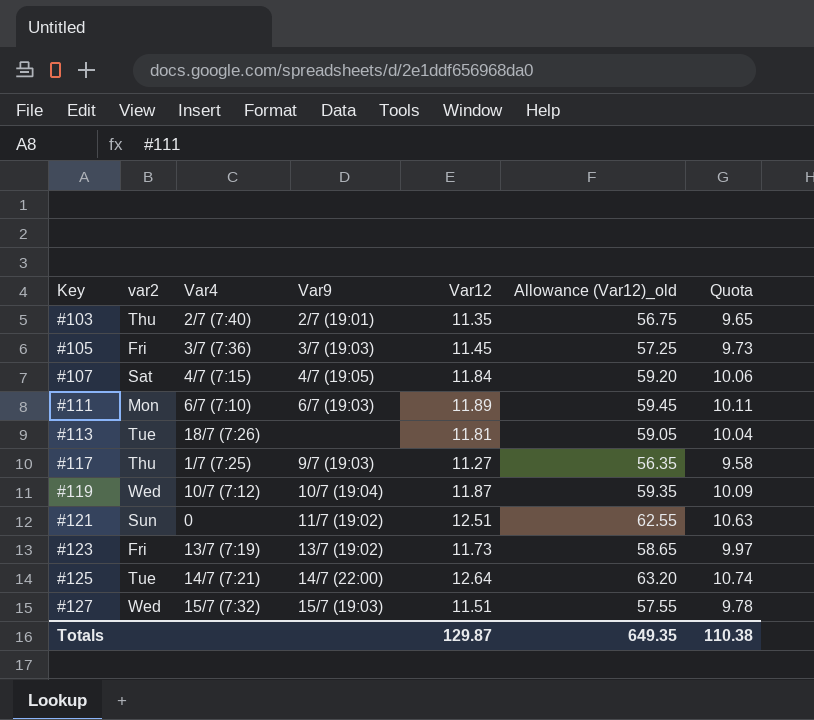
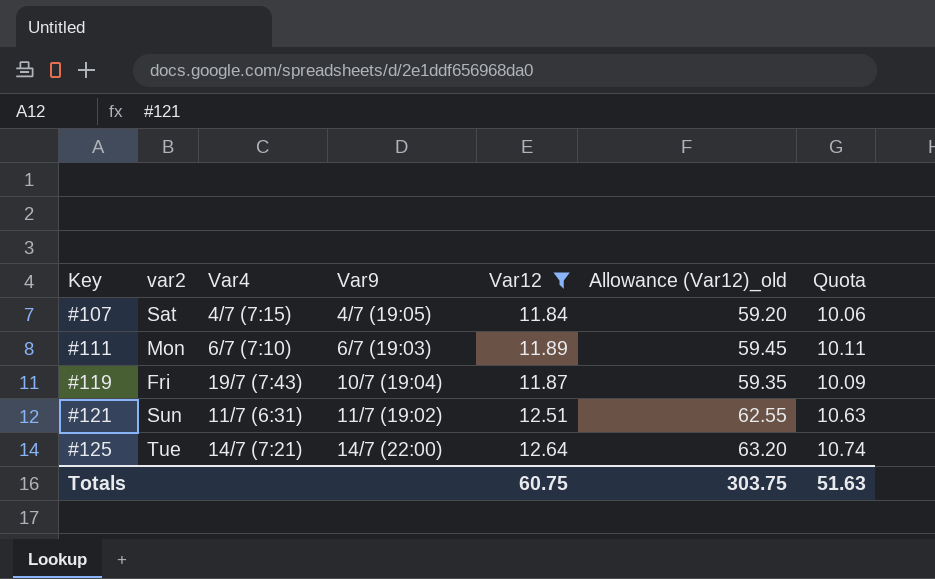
filter: none -> Var12 >= 11.84
#119 | var2: Wed -> Fri
#119 | Var4: 10/7 (7:12) -> 19/7 (7:43)
#121 | Var4: 0 -> 11/7 (6:31)
Totals | Var12: 129.87 -> 60.75
Totals | Allowance (Var12)_old: 649.35 -> 303.75
Totals | Quota: 110.38 -> 51.63

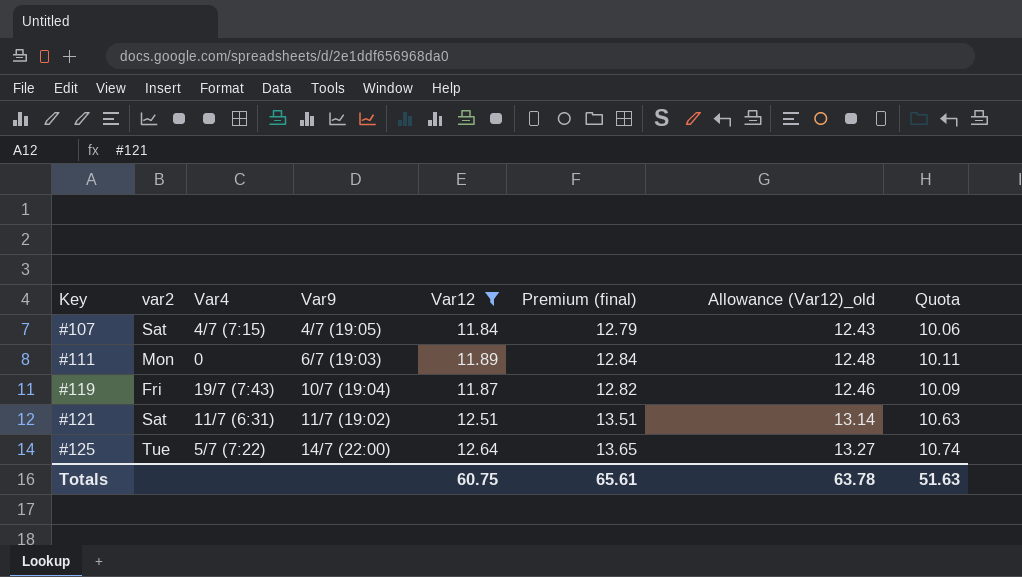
column Premium (final) | formula: none -> [Var12] * 1.08
column Allowance (Var12)_old | formula: [Var12] * 5 -> [Var12] * 1.05
#111 | Var4: 6/7 (7:10) -> 0
#121 | var2: Sun -> Sat
#125 | Var4: 14/7 (7:21) -> 5/7 (7:22)
Totals | Allowance (Var12)_old: 303.75 -> 63.78

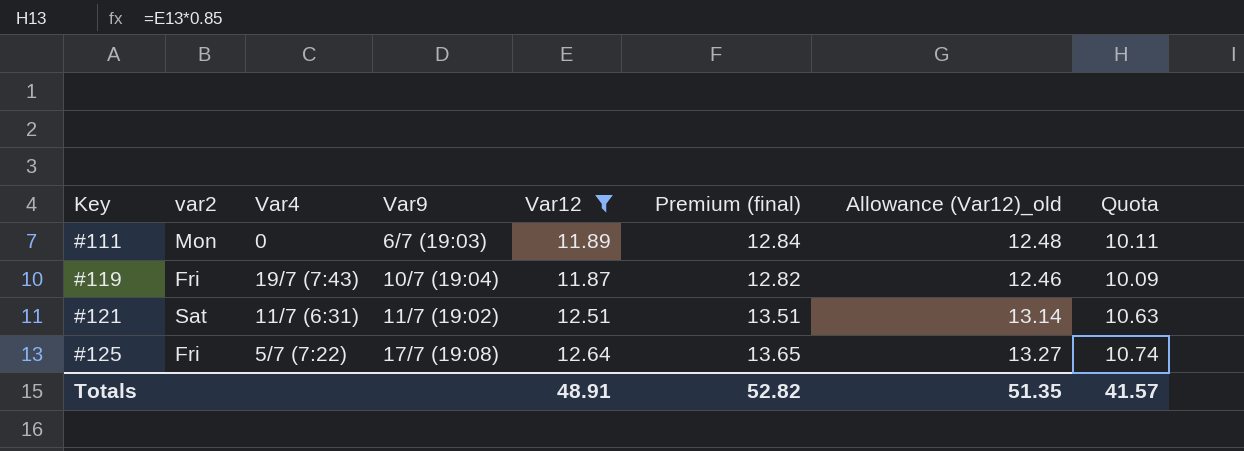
row #107: Sat | 4/7 (7:15) | 4/7 (19:05) | 11.84 | 12.79 | 12.43 | 10.06 -> none
#125 | var2: Tue -> Fri
#125 | Var9: 14/7 (22:00) -> 17/7 (19:08)
Totals | Var12: 60.75 -> 48.91
Totals | Premium (final): 65.61 -> 52.82
Totals | Allowance (Var12)_old: 63.78 -> 51.35
Totals | Quota: 51.63 -> 41.57

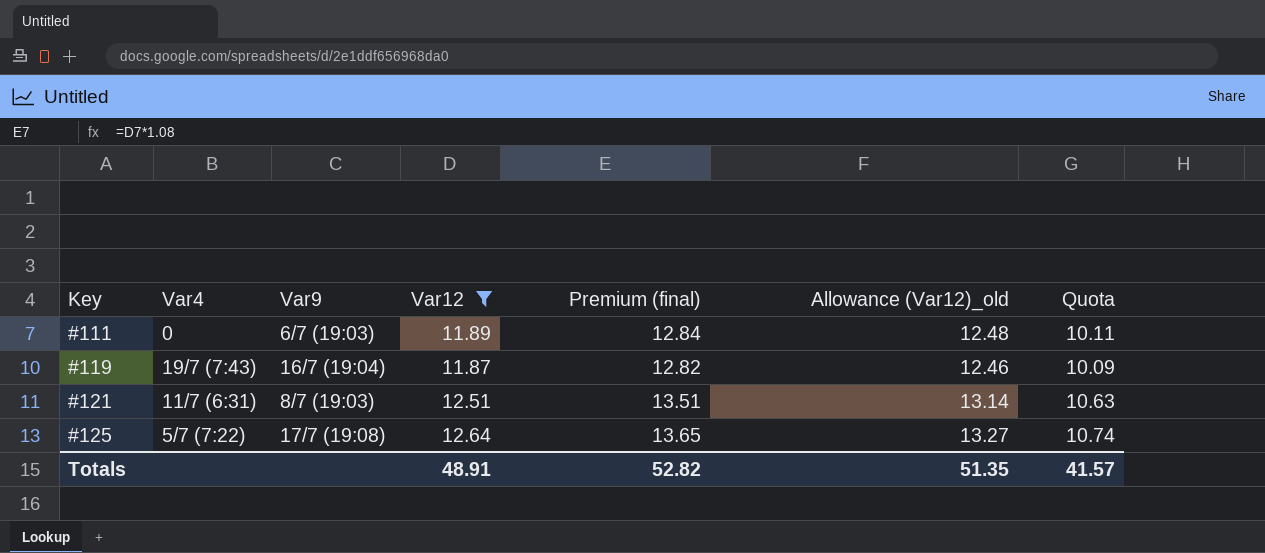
column var2 | position: 2 -> none
#119 | Var9: 10/7 (19:04) -> 16/7 (19:04)
#121 | Var9: 11/7 (19:02) -> 8/7 (19:03)

